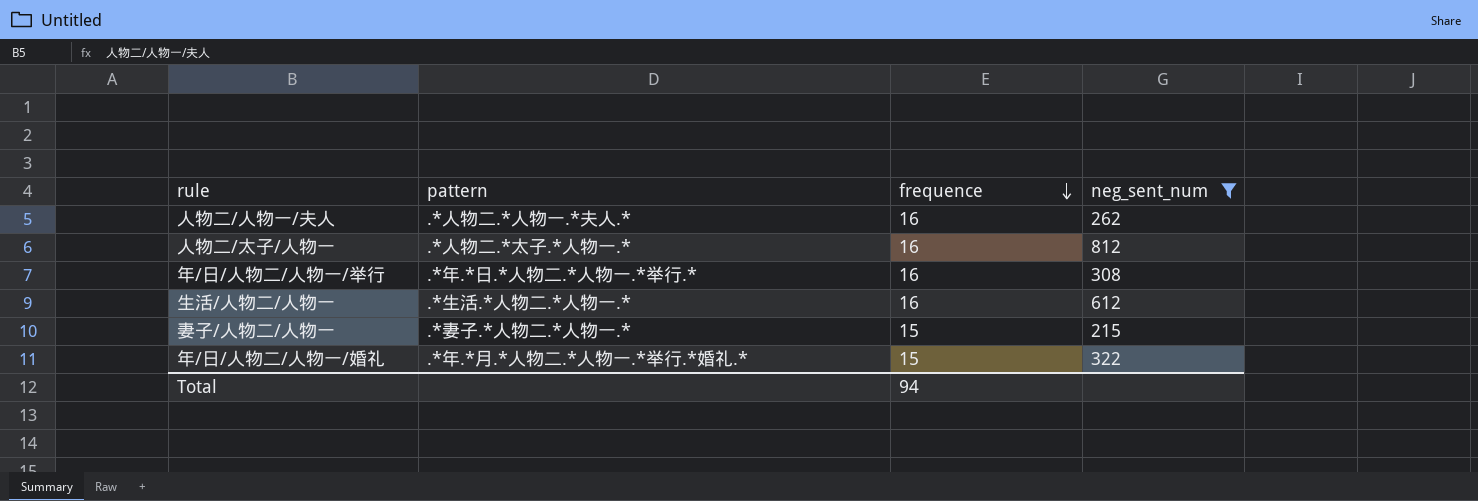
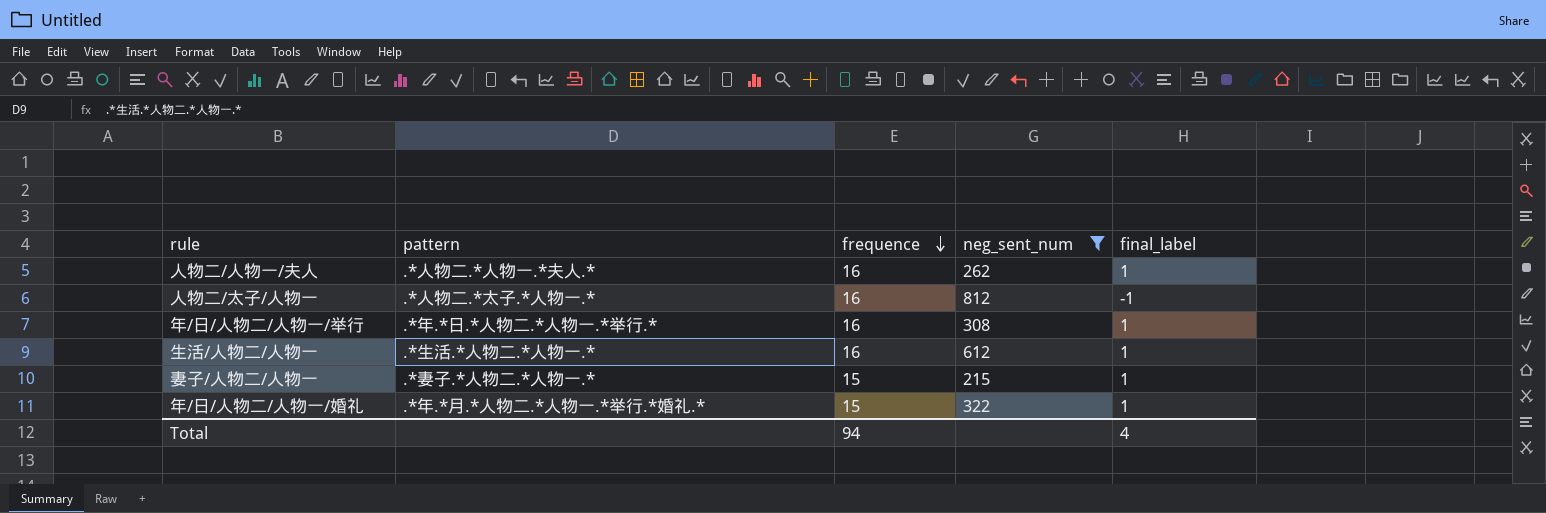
column final_label | position: none -> 5

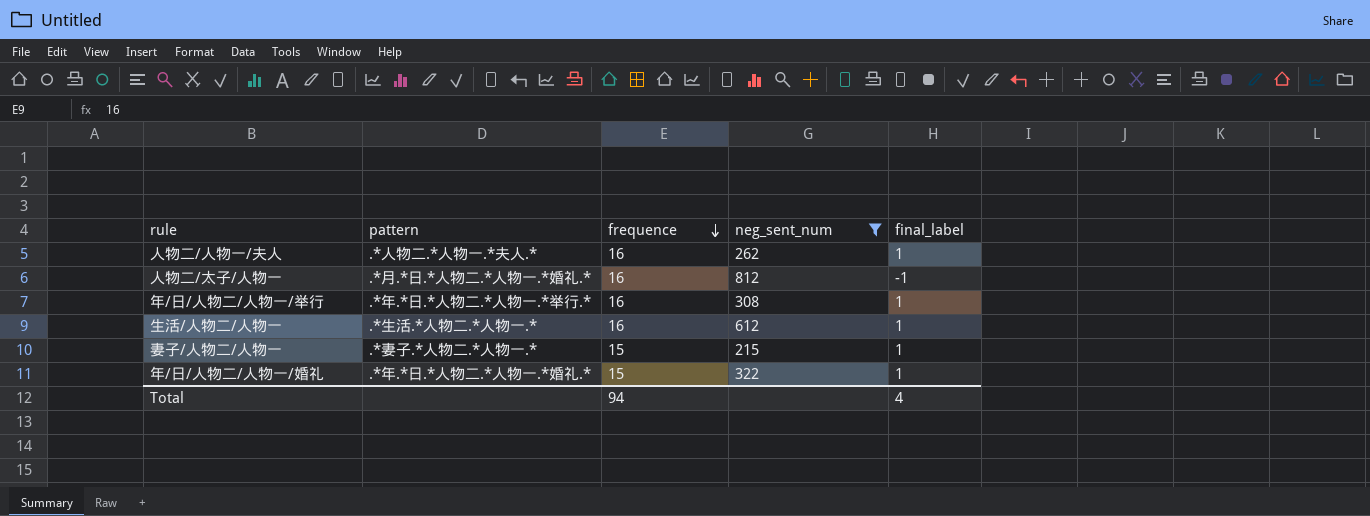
人物二/太子/人物一 | pattern: .*人物二.*太子.*人物一.* -> .*月.*日.*人物二.*人物一.*婚礼.*
年/日/人物二/人物一/婚礼 | pattern: .*年.*月.*人物二.*人物一.*举行.*婚礼.* -> .*年.*日.*人物二.*人物一.*婚礼.*

